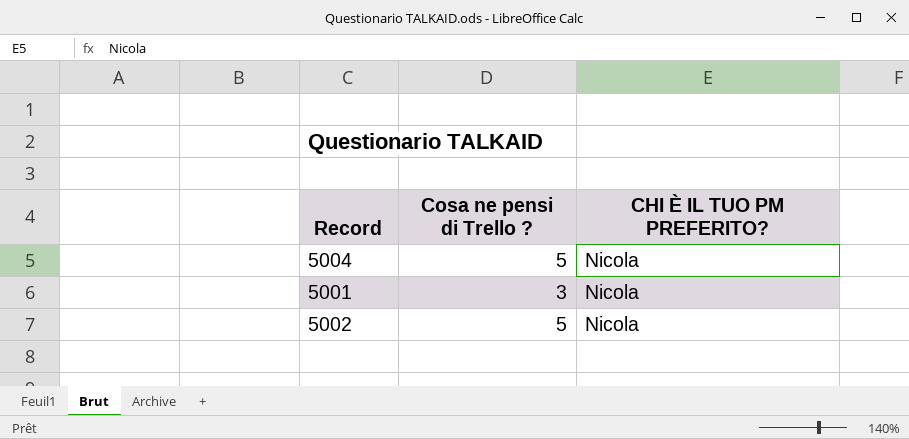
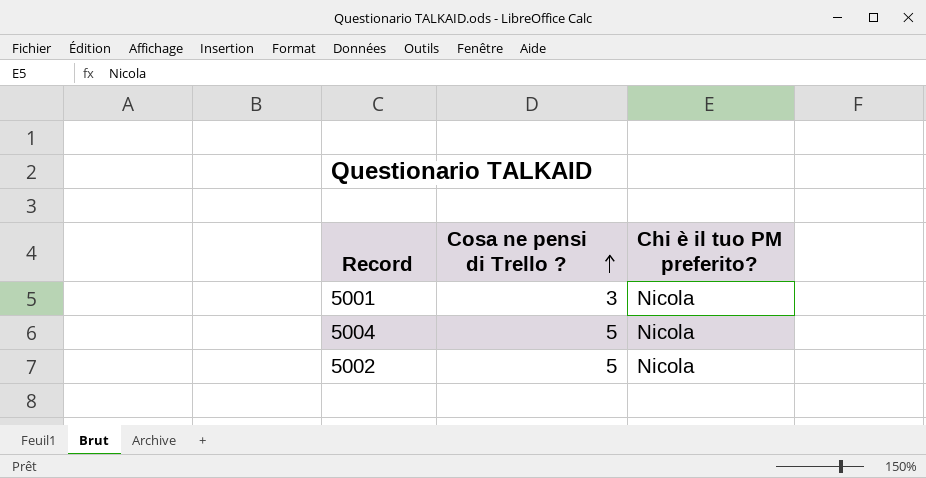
row order: none -> Cosa ne pensi di Trello ? ascending
column name: CHI È IL TUO PM PREFERITO? -> Chi è il tuo PM preferito?

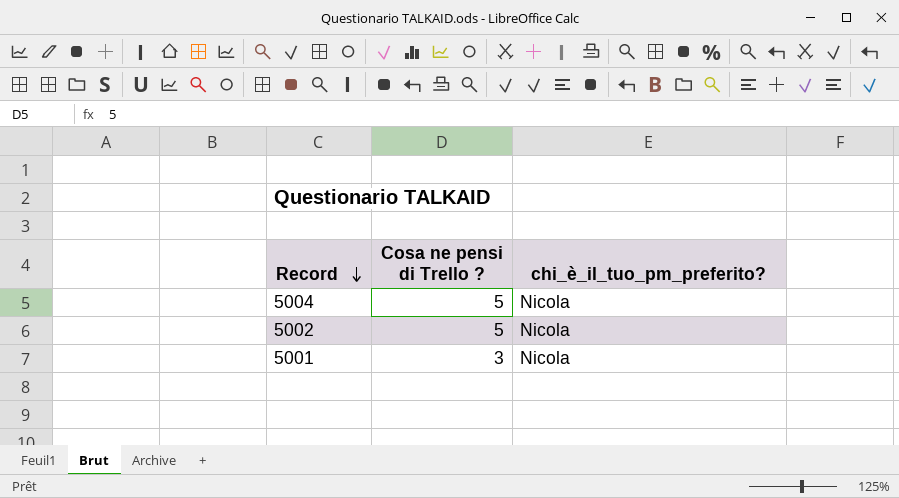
row order: Cosa ne pensi di Trello ? ascending -> Record descending
column name: Chi è il tuo PM preferito? -> chi_è_il_tuo_pm_preferito?

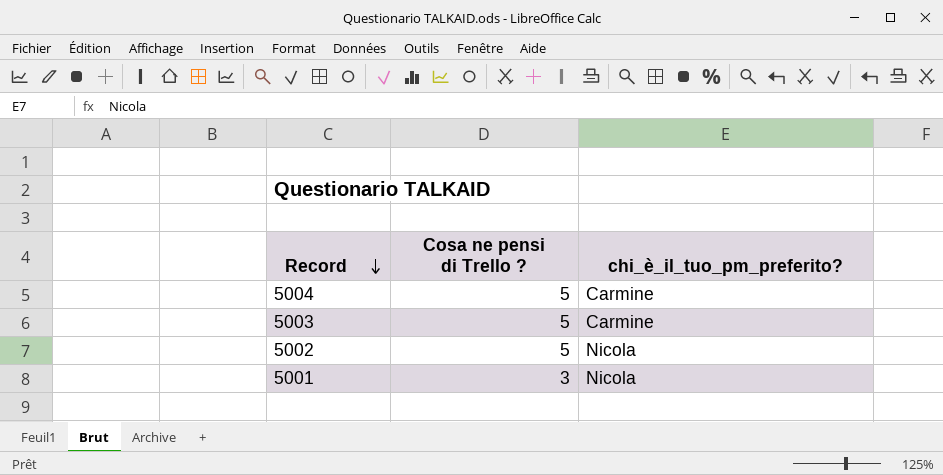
5004 | chi_è_il_tuo_pm_preferito?: Nicola -> Carmine
row 5003: none -> 5 | Carmine

